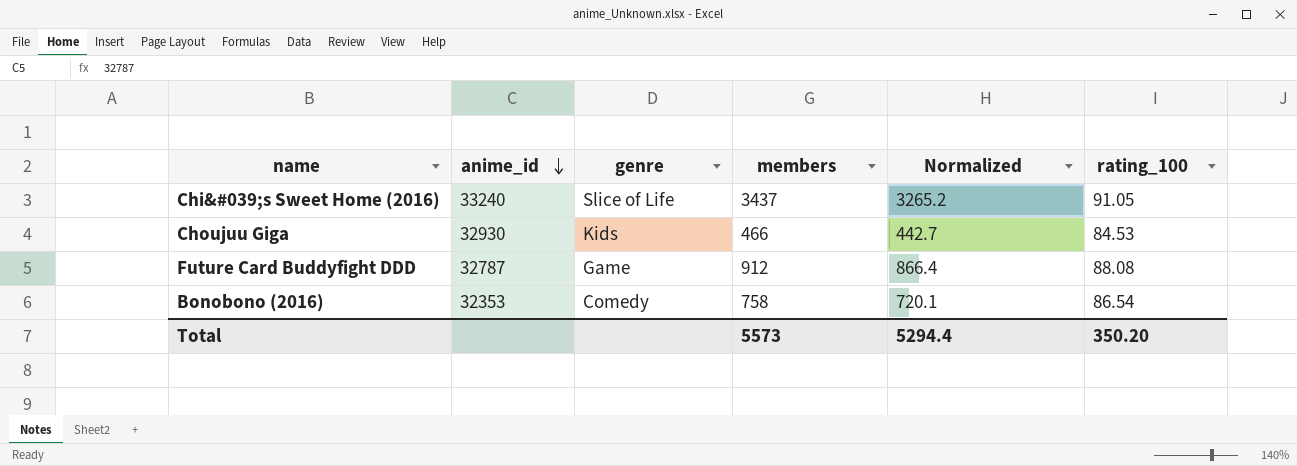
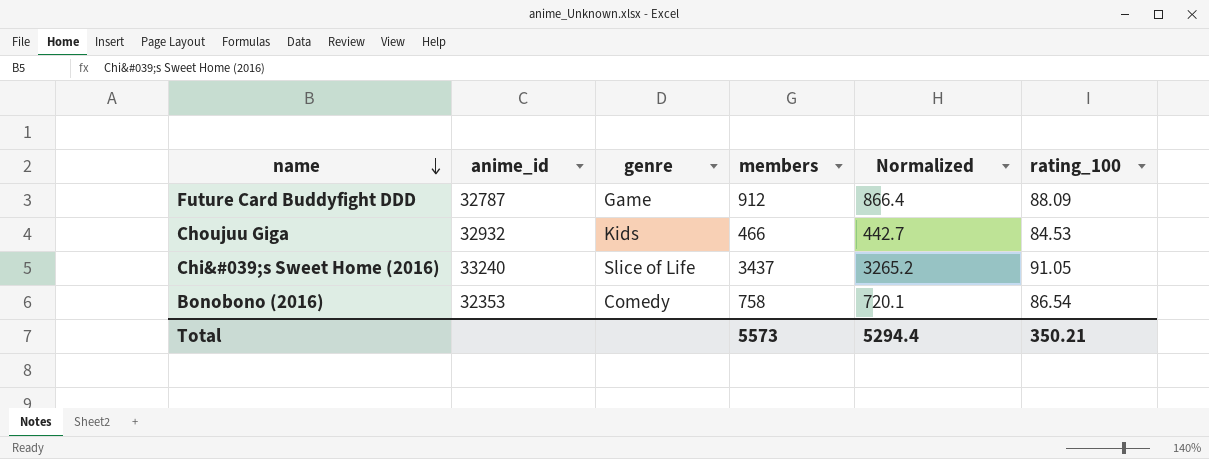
row order: anime_id descending -> name descending
Future Card Buddyfight DDD | rating_100: 88.08 -> 88.09
Choujuu Giga | anime_id: 32930 -> 32932
Total | rating_100: 350.20 -> 350.21

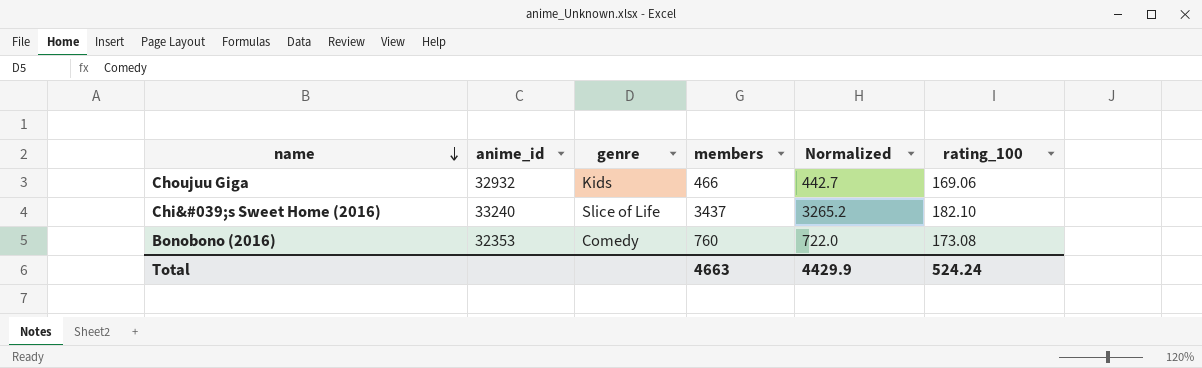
row Future Card Buddyfight DDD: 32787 | Game | 912 | 866.4 | 88.09 -> none
Choujuu Giga | rating_100: 84.53 -> 169.06
Chi&#039;s Sweet Home (2016) | rating_100: 91.05 -> 182.10
Bonobono (2016) | members: 758 -> 760
Bonobono (2016) | Normalized: 720.1 -> 722.0
Bonobono (2016) | rating_100: 86.54 -> 173.08
Total | members: 5573 -> 4663
Total | Normalized: 5294.4 -> 4429.9
Total | rating_100: 350.21 -> 524.24

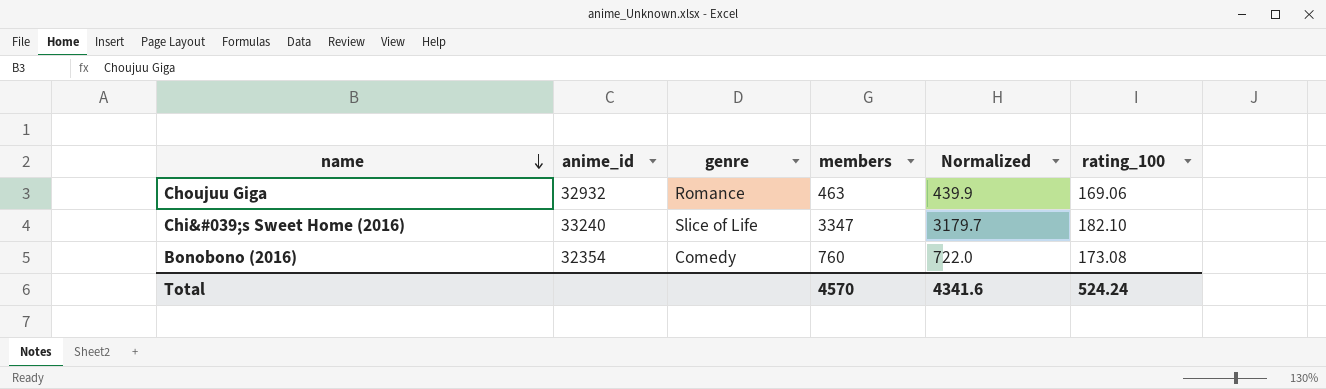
Choujuu Giga | genre: Kids -> Romance
Choujuu Giga | members: 466 -> 463
Choujuu Giga | Normalized: 442.7 -> 439.9
Chi&#039;s Sweet Home (2016) | members: 3437 -> 3347
Chi&#039;s Sweet Home (2016) | Normalized: 3265.2 -> 3179.7
Bonobono (2016) | anime_id: 32353 -> 32354
Total | members: 4663 -> 4570
Total | Normalized: 4429.9 -> 4341.6

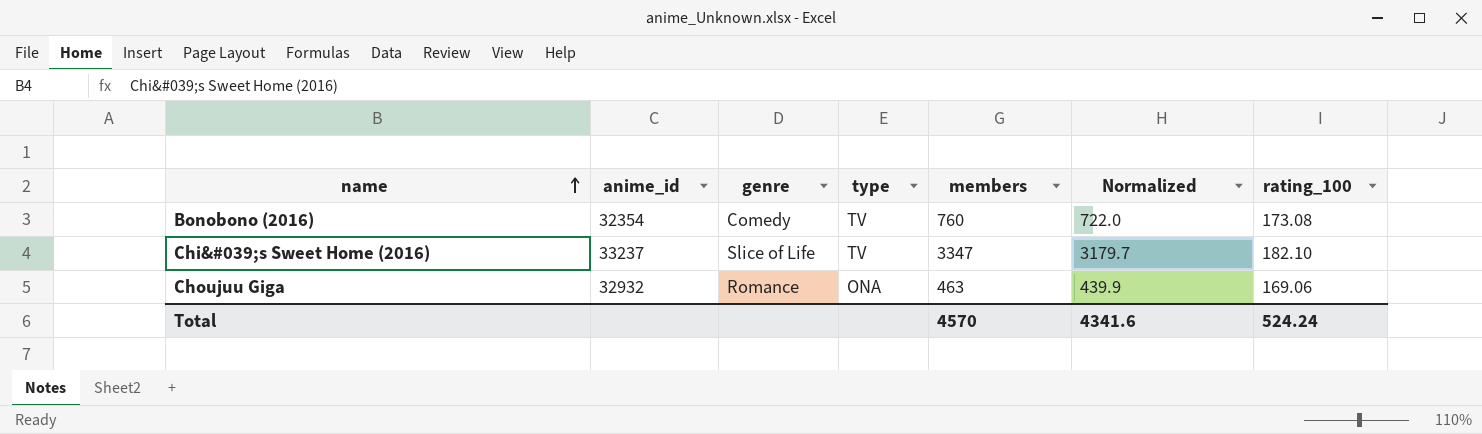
row order: name descending -> name ascending
column type | position: none -> 4
Chi&#039;s Sweet Home (2016) | anime_id: 33240 -> 33237

